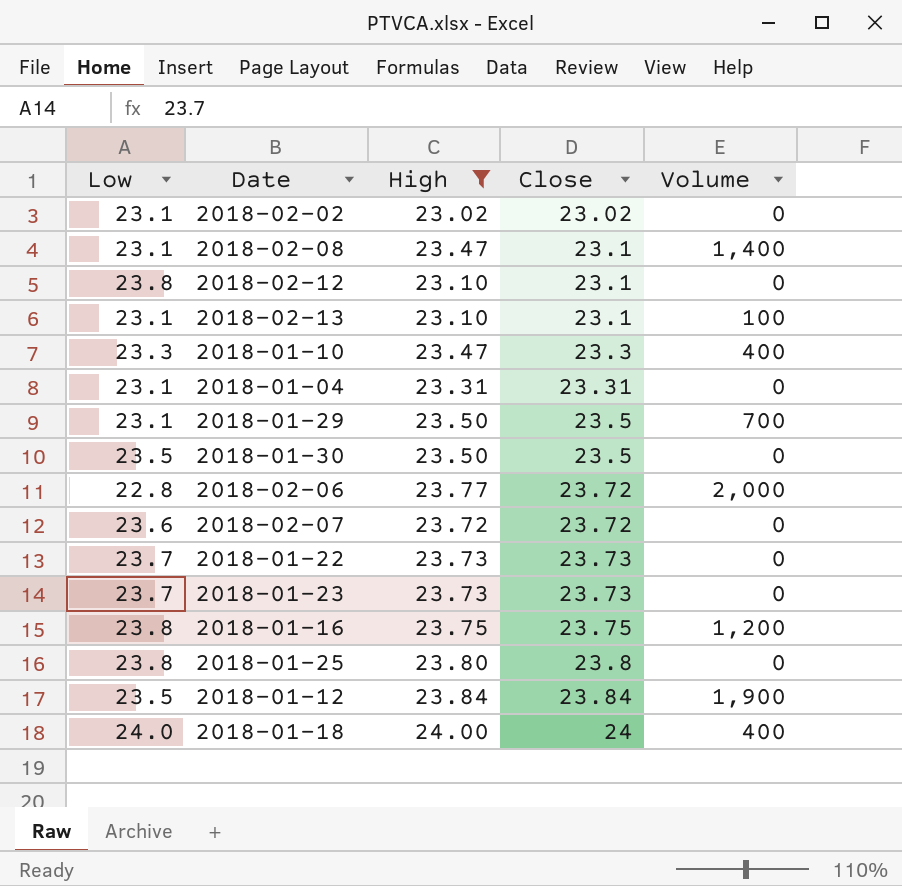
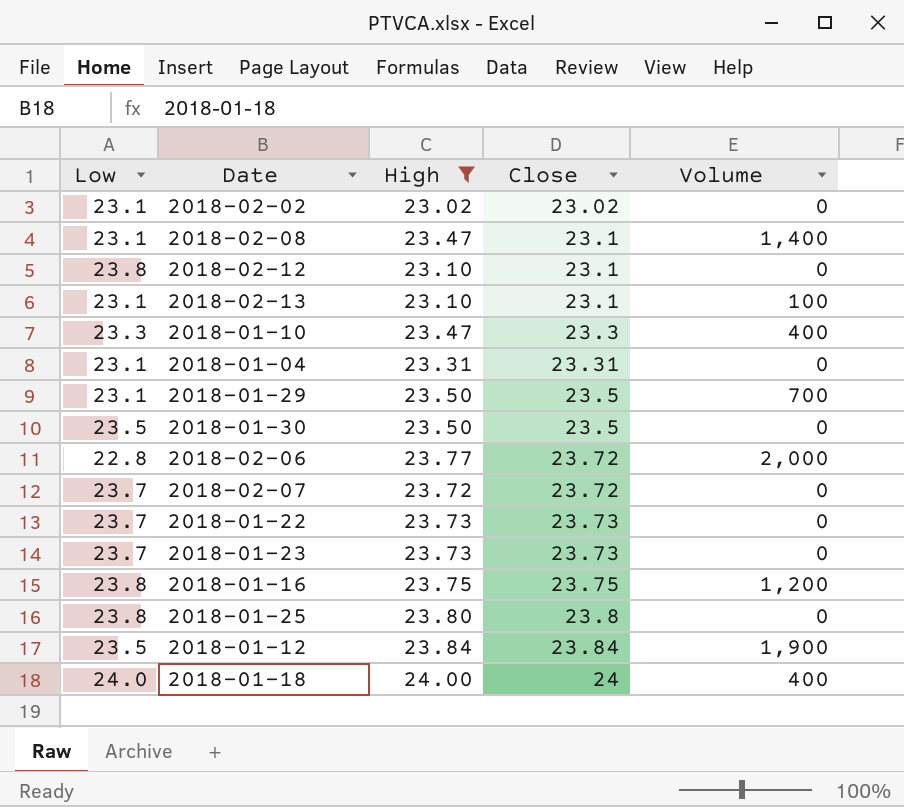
2018-02-07 | Low: 23.6 -> 23.7

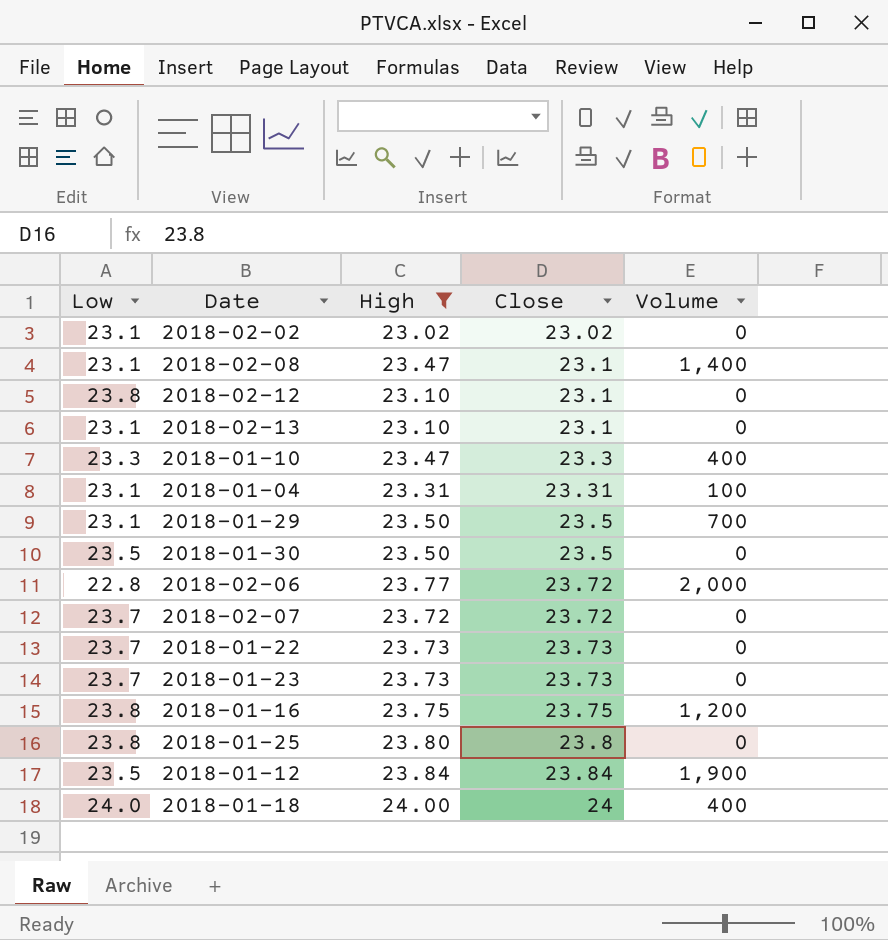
2018-02-13 | Volume: 100 -> 0
2018-01-04 | Volume: 0 -> 100

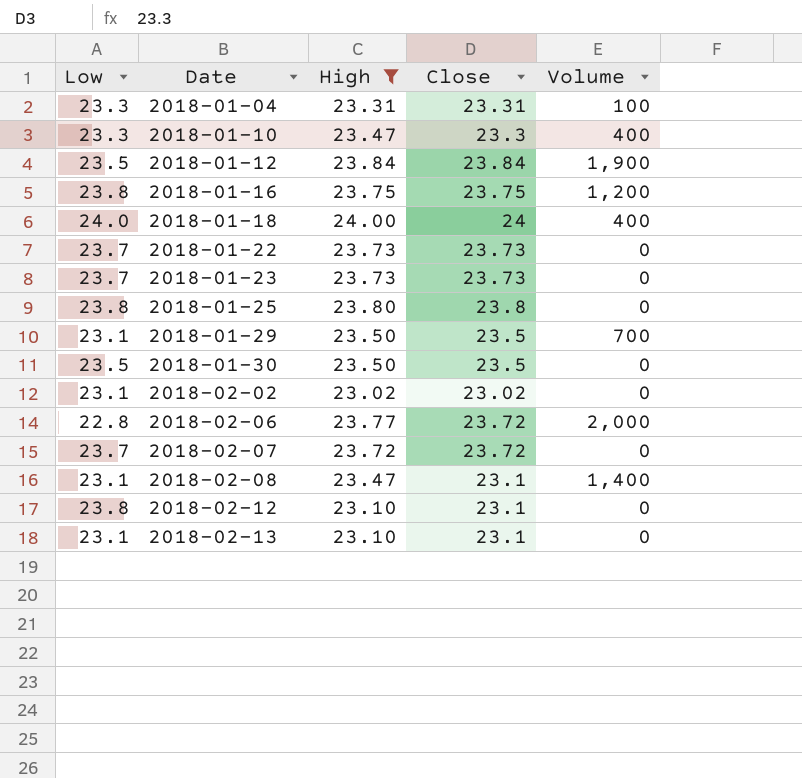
row order: Close ascending -> Date ascending
2018-01-04 | Low: 23.1 -> 23.3

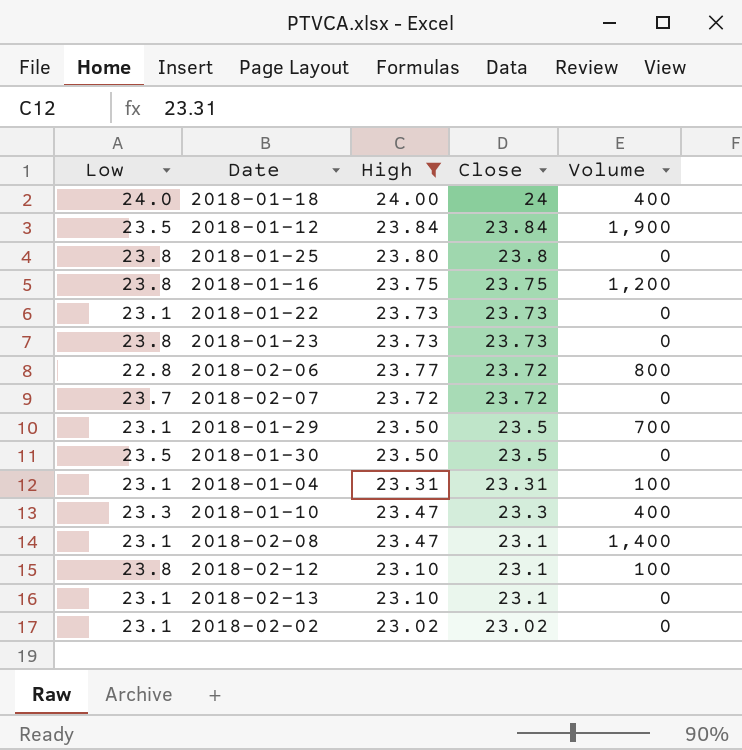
row order: Date ascending -> Close descending
2018-01-22 | Low: 23.7 -> 23.1
2018-01-23 | Low: 23.7 -> 23.8
2018-02-06 | Volume: 2,000 -> 800
2018-01-04 | Low: 23.3 -> 23.1
2018-02-12 | Volume: 0 -> 100

